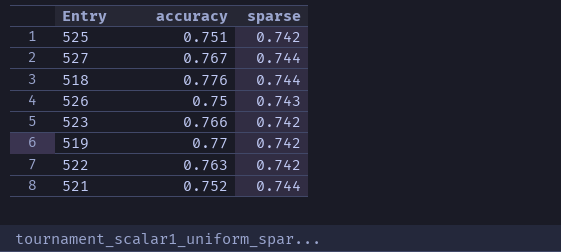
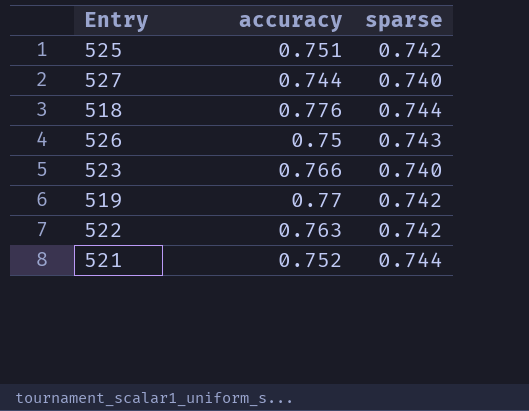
527 | accuracy: 0.767 -> 0.744
527 | sparse: 0.744 -> 0.740
523 | sparse: 0.742 -> 0.740

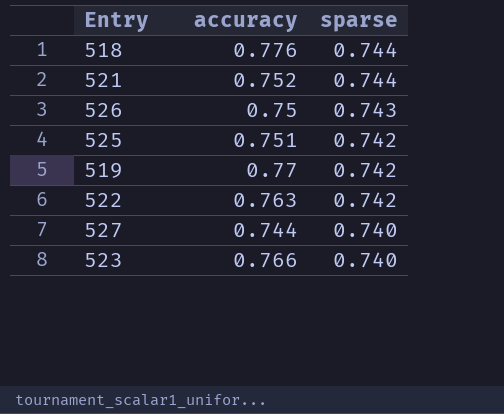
row order: none -> sparse descending

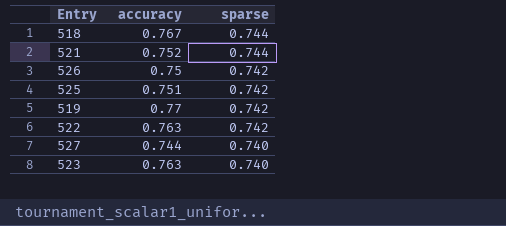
518 | accuracy: 0.776 -> 0.767
526 | sparse: 0.743 -> 0.742
523 | accuracy: 0.766 -> 0.763

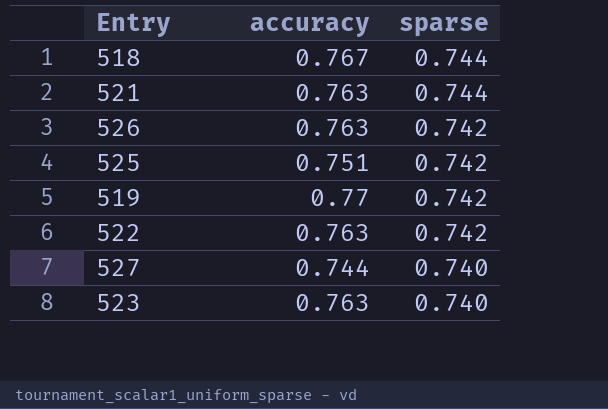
521 | accuracy: 0.752 -> 0.763
526 | accuracy: 0.75 -> 0.763

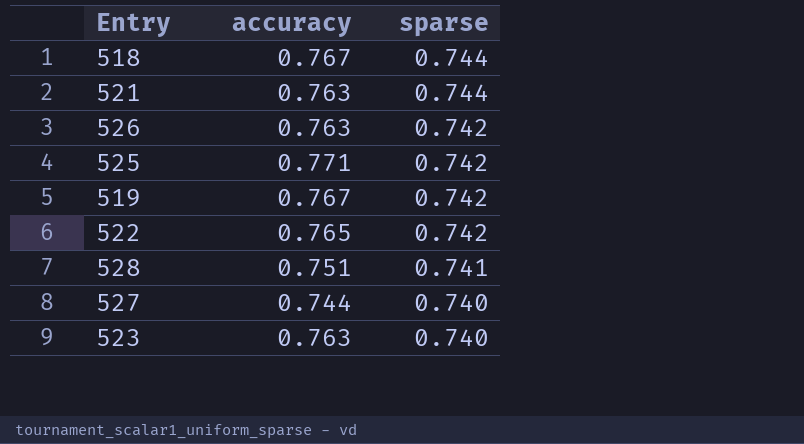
525 | accuracy: 0.751 -> 0.771
519 | accuracy: 0.77 -> 0.767
522 | accuracy: 0.763 -> 0.765
row 528: none -> 0.751 | 0.741

